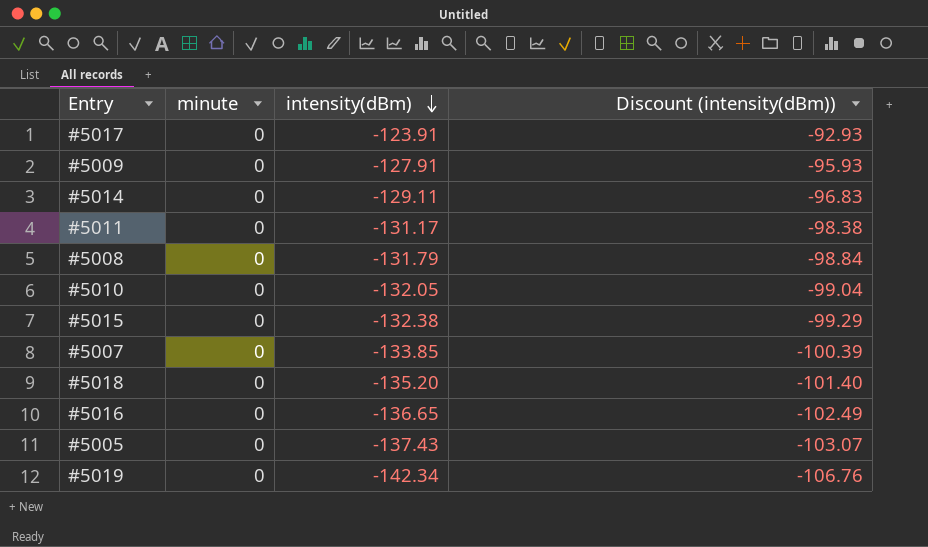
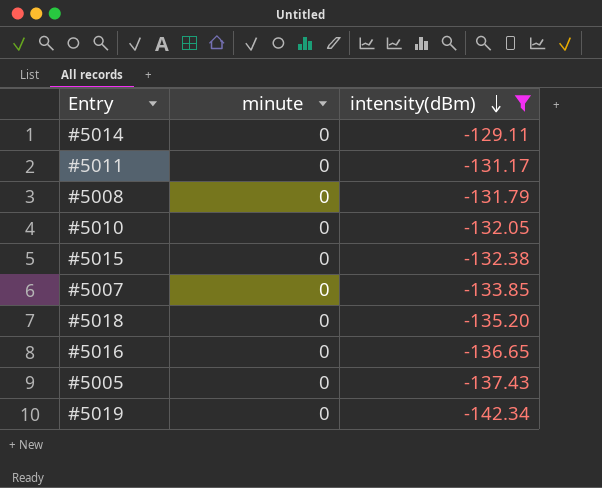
filter: none -> intensity(dBm) <= -129.11
column Discount (intensity(dBm)) | formula: [intensity(dBm)] * 0.75 -> none

